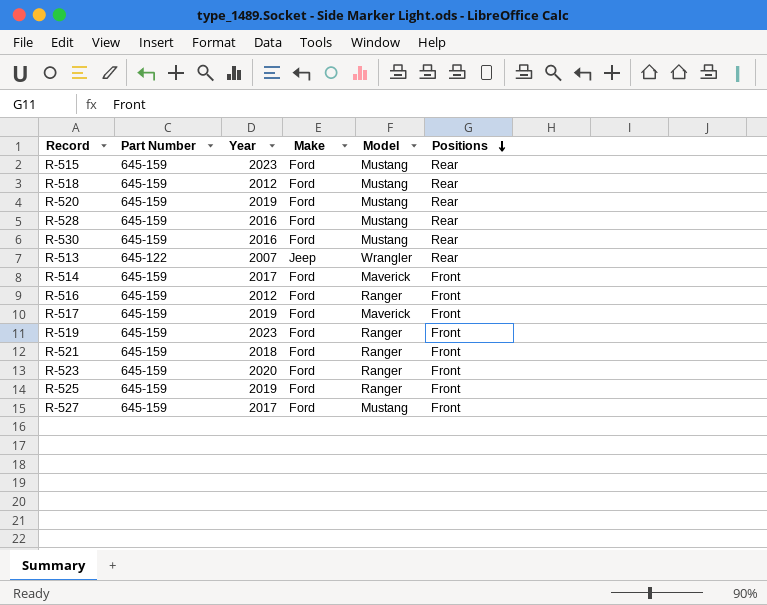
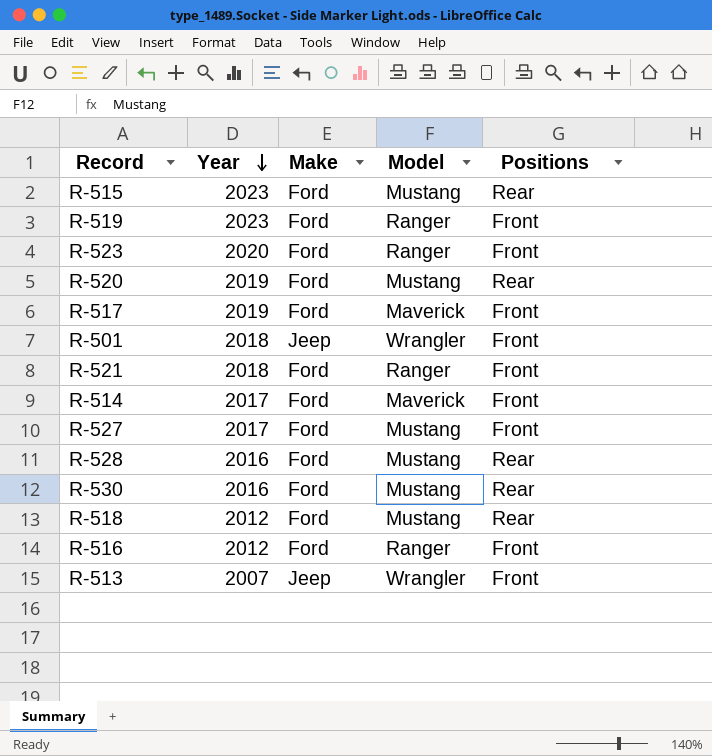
row order: Positions descending -> Year descending
column Part Number | position: 2 -> none
row R-525: 645-159 | 2019 | Ford | Ranger | Front -> none
row R-501: none -> 2018 | Jeep | Wrangler | Front
R-513 | Positions: Rear -> Front

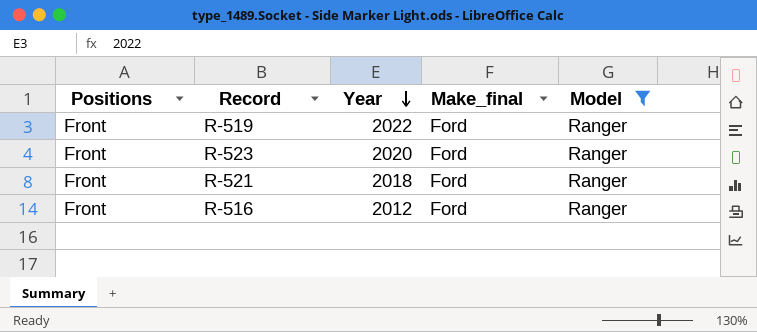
filter: none -> Model = Ranger
column Positions | position: 5 -> 1
column name: Make -> Make_final
R-519 | Year: 2023 -> 2022

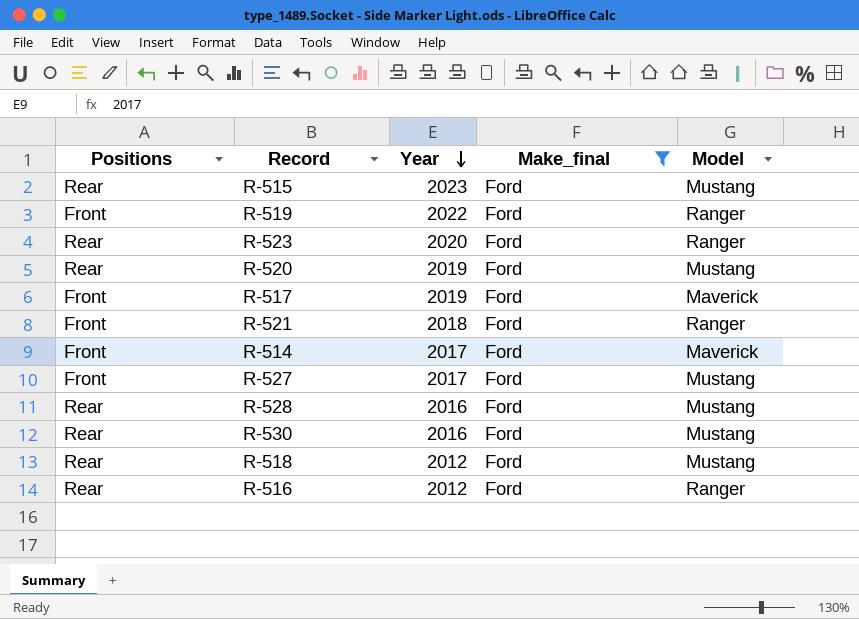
filter: Model = Ranger -> Make_final = Ford
R-523 | Positions: Front -> Rear
R-516 | Positions: Front -> Rear

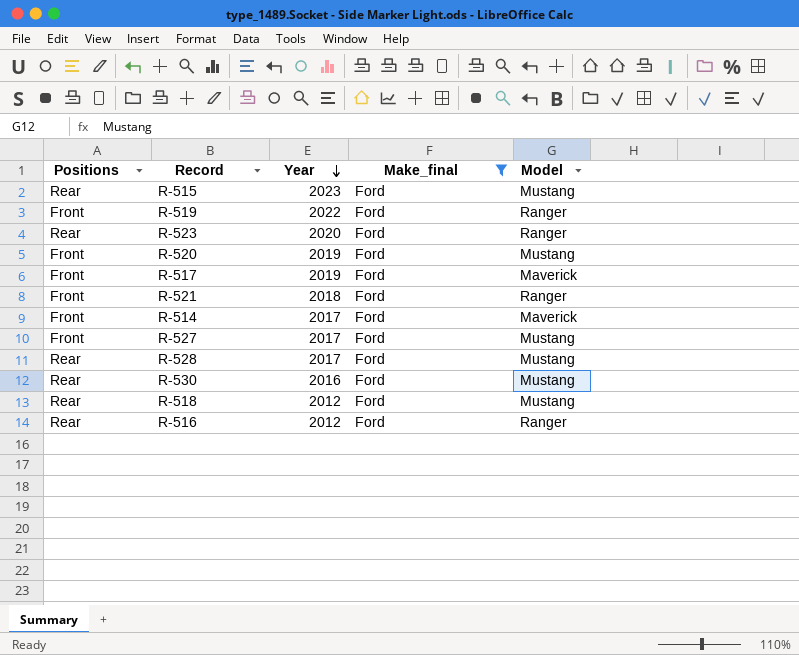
R-520 | Positions: Rear -> Front
R-528 | Year: 2016 -> 2017

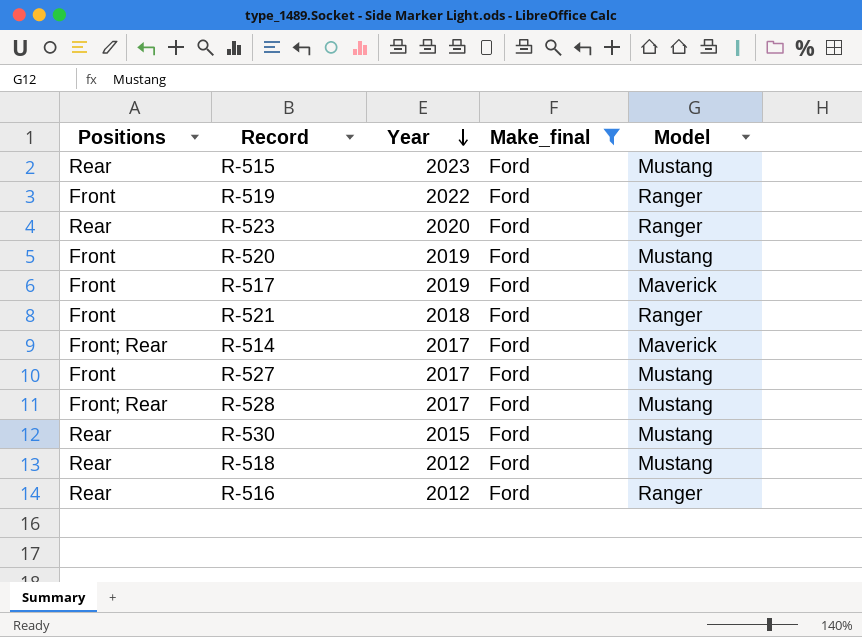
R-514 | Positions: Front -> Front; Rear
R-528 | Positions: Rear -> Front; Rear
R-530 | Year: 2016 -> 2015

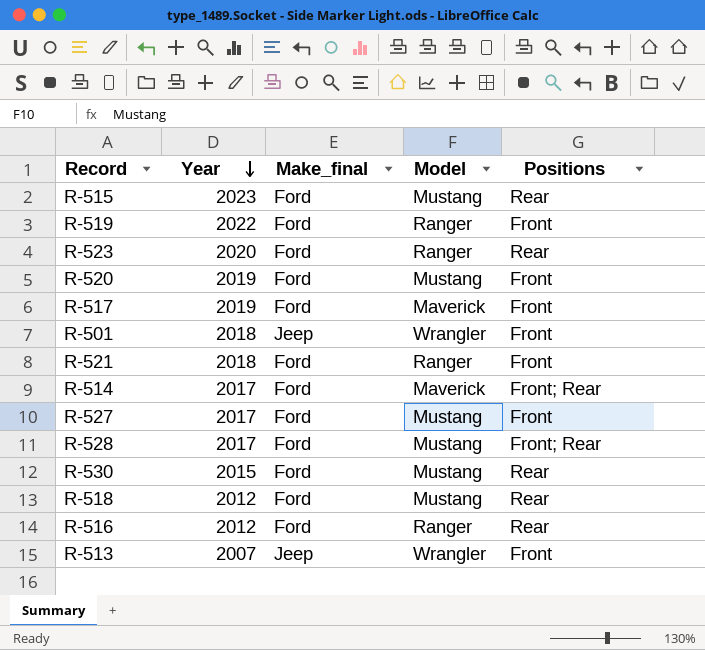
filter: Make_final = Ford -> none
column Positions | position: 1 -> 5

